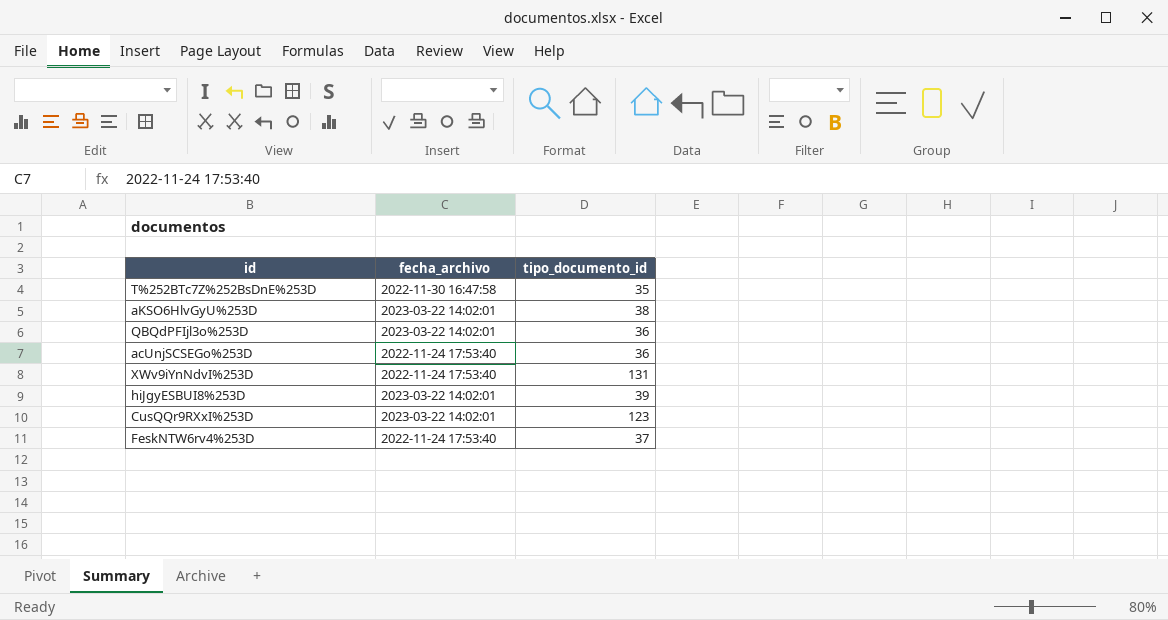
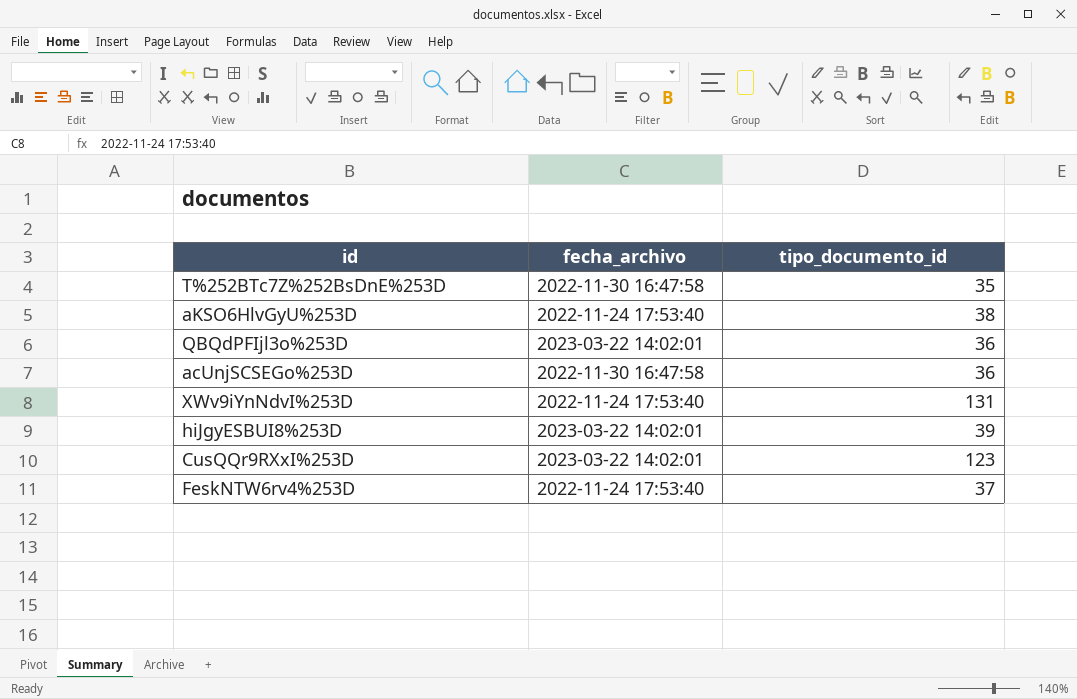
aKSO6HlvGyU%253D | fecha_archivo: 2023-03-22 14:02:01 -> 2022-11-24 17:53:40
acUnjSCSEGo%253D | fecha_archivo: 2022-11-24 17:53:40 -> 2022-11-30 16:47:58

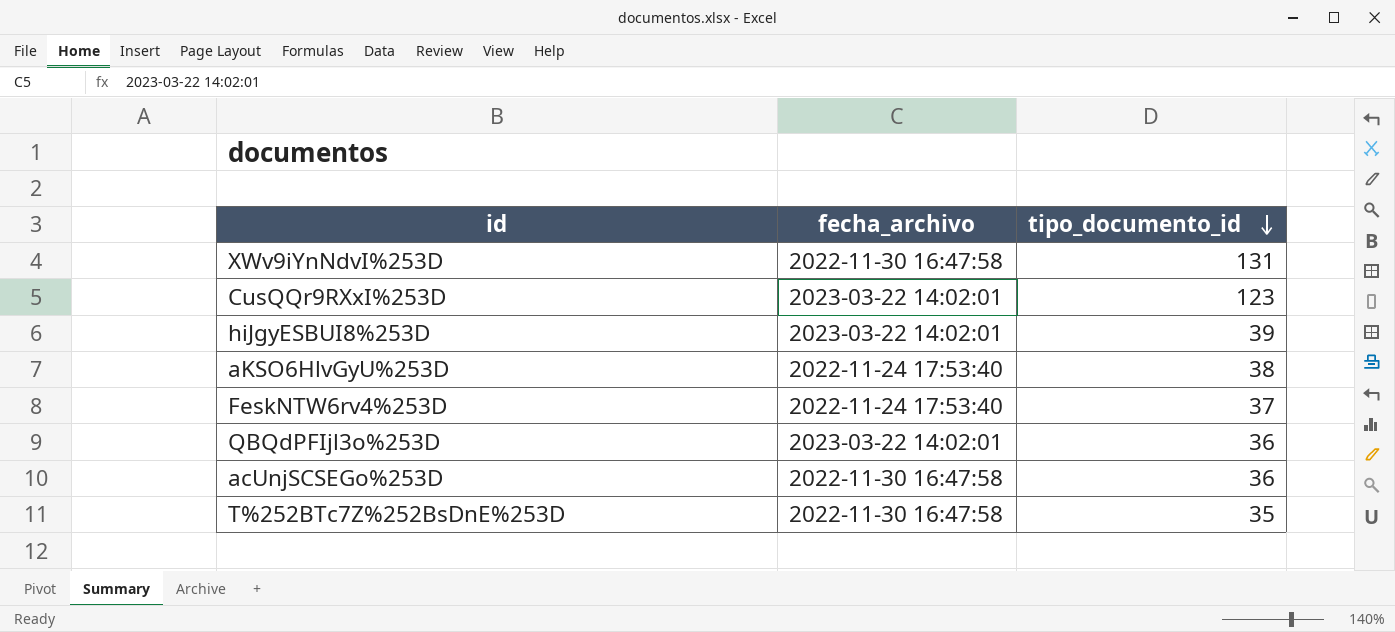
row order: none -> tipo_documento_id descending
XWv9iYnNdvI%253D | fecha_archivo: 2022-11-24 17:53:40 -> 2022-11-30 16:47:58

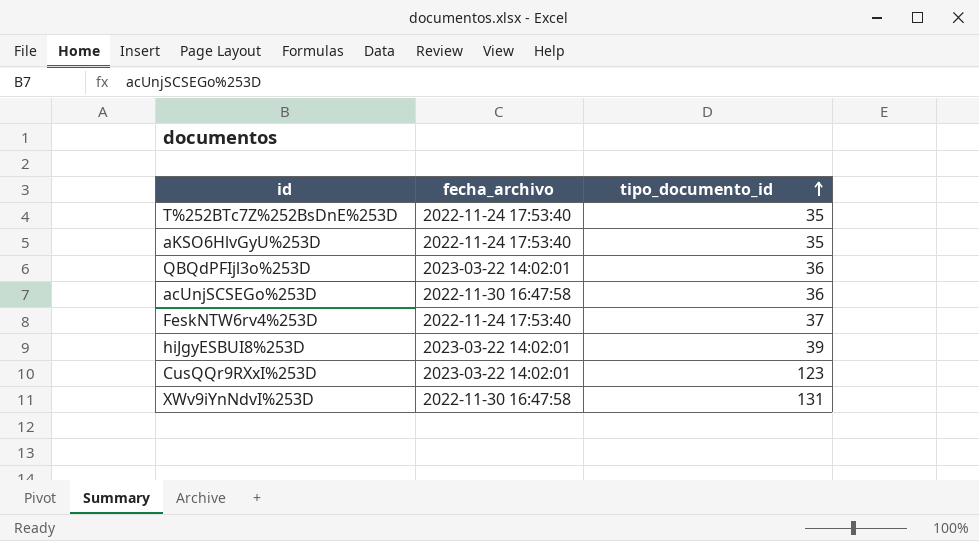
row order: tipo_documento_id descending -> tipo_documento_id ascending
T%252BTc7Z%252BsDnE%253D | fecha_archivo: 2022-11-30 16:47:58 -> 2022-11-24 17:53:40
aKSO6HlvGyU%253D | tipo_documento_id: 38 -> 35

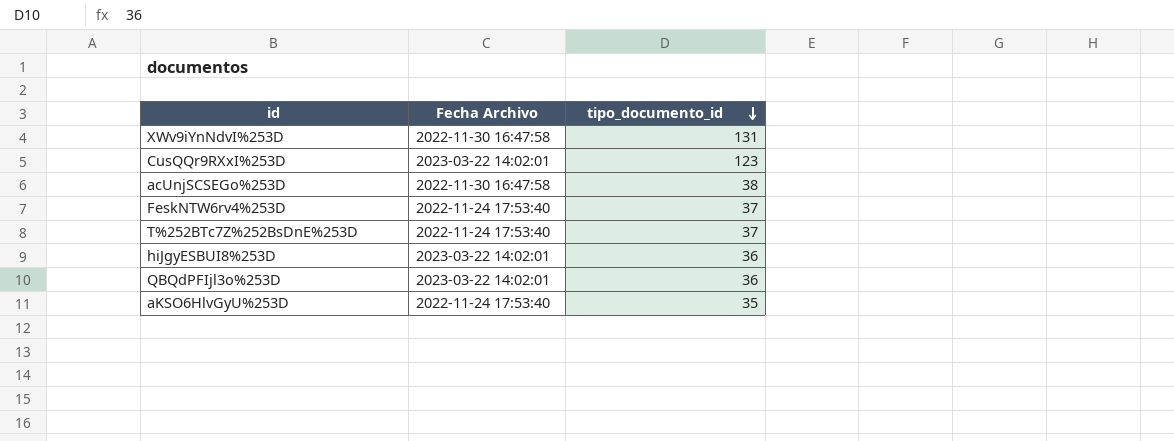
row order: tipo_documento_id ascending -> tipo_documento_id descending
column name: fecha_archivo -> Fecha Archivo
acUnjSCSEGo%253D | tipo_documento_id: 36 -> 38
T%252BTc7Z%252BsDnE%253D | tipo_documento_id: 35 -> 37
hiJgyESBUI8%253D | tipo_documento_id: 39 -> 36

